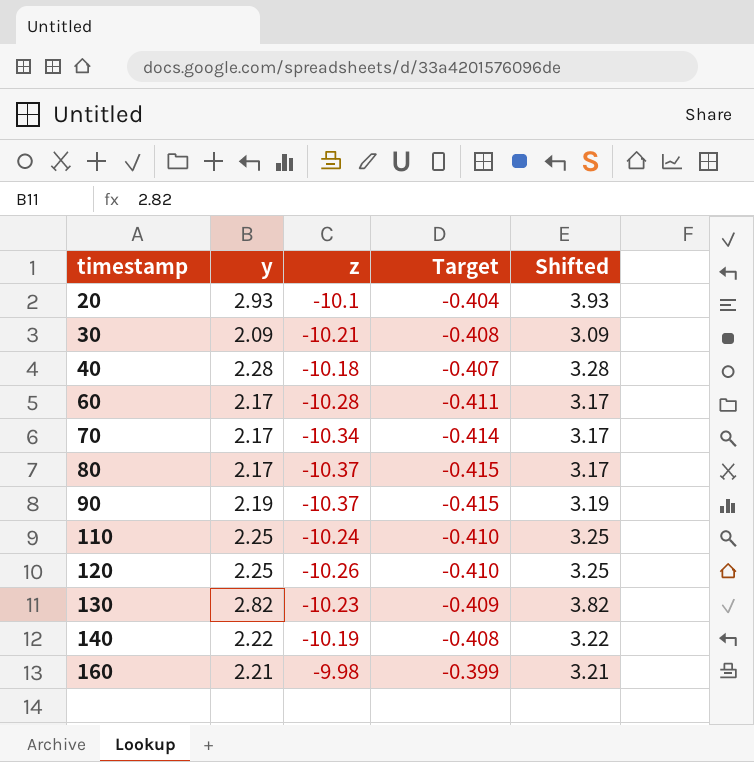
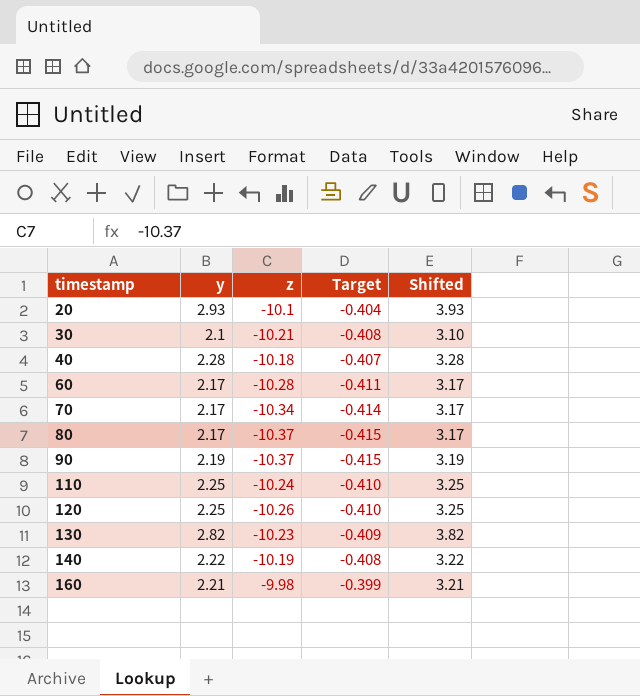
30 | y: 2.09 -> 2.1
30 | Shifted: 3.09 -> 3.10

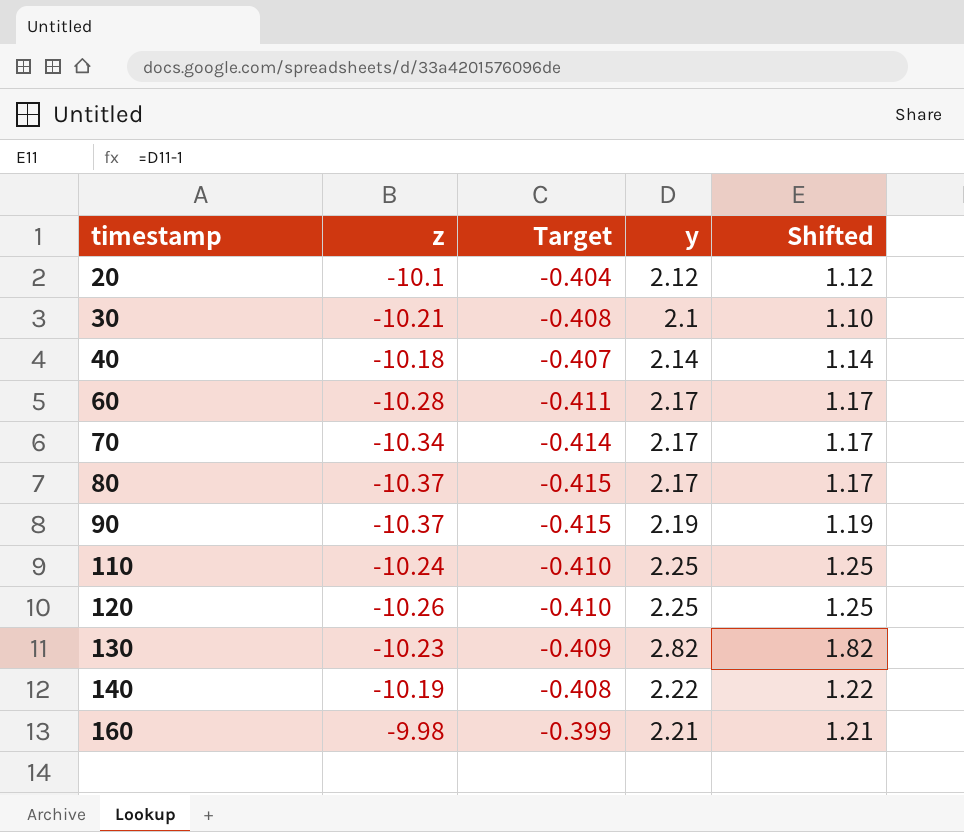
column y | position: 2 -> 4
column Shifted | formula: [y] + 1 -> [y] - 1
20 | y: 2.93 -> 2.12
40 | y: 2.28 -> 2.14

